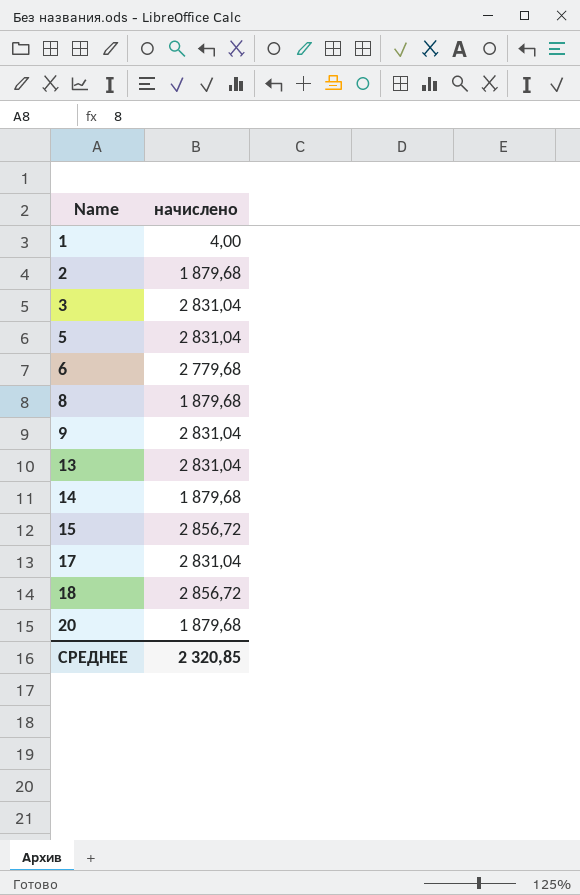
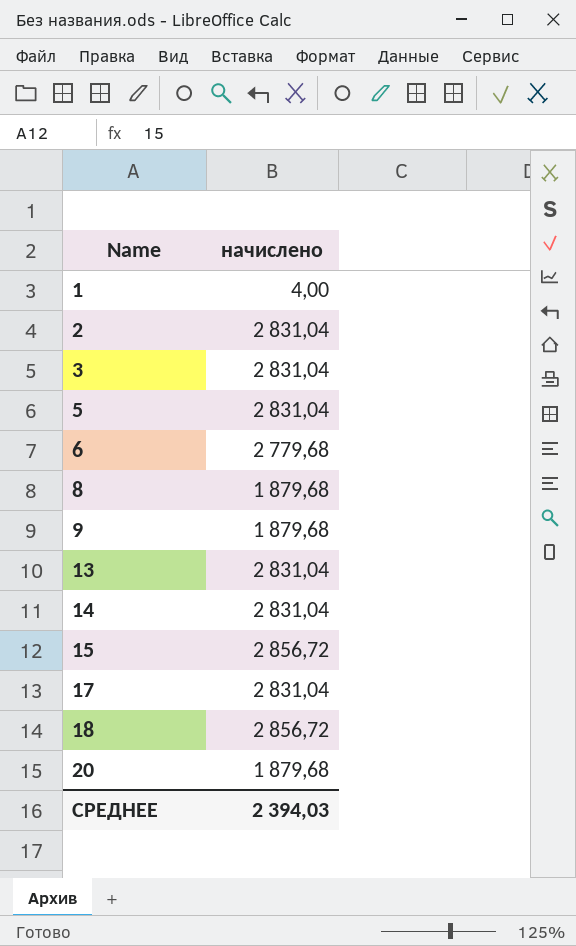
2 | начислено: 1 879,68 -> 2 831,04
9 | начислено: 2 831,04 -> 1 879,68
14 | начислено: 1 879,68 -> 2 831,04
СРЕДНЕЕ | начислено: 2 320,85 -> 2 394,03

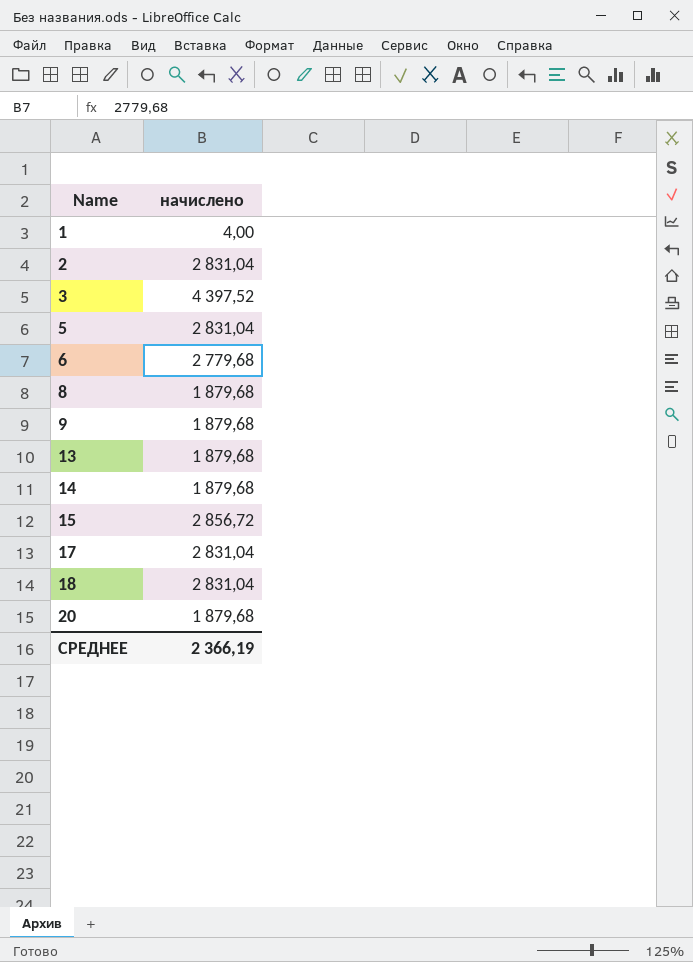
3 | начислено: 2 831,04 -> 4 397,52
13 | начислено: 2 831,04 -> 1 879,68
14 | начислено: 2 831,04 -> 1 879,68
18 | начислено: 2 856,72 -> 2 831,04
СРЕДНЕЕ | начислено: 2 394,03 -> 2 366,19

